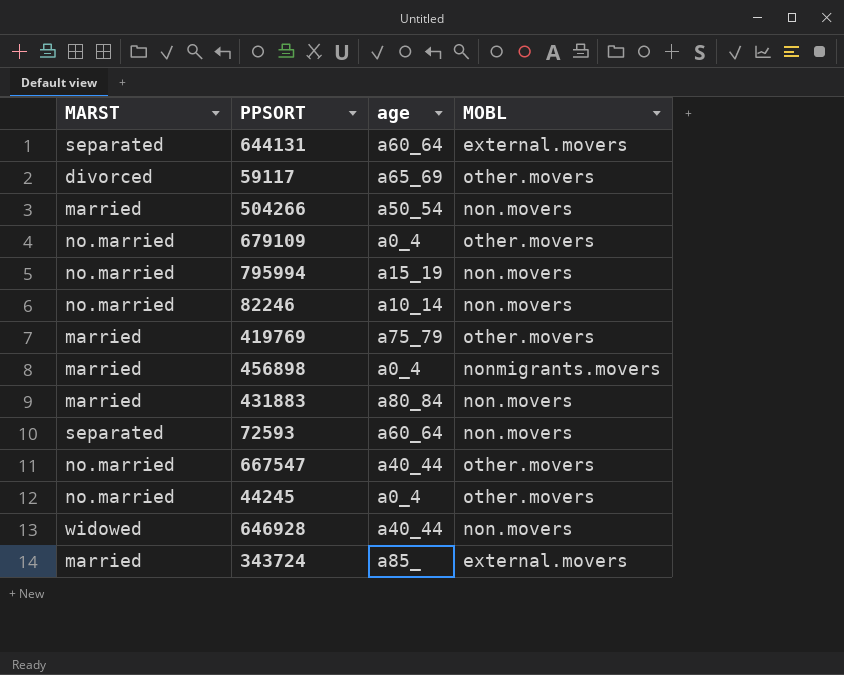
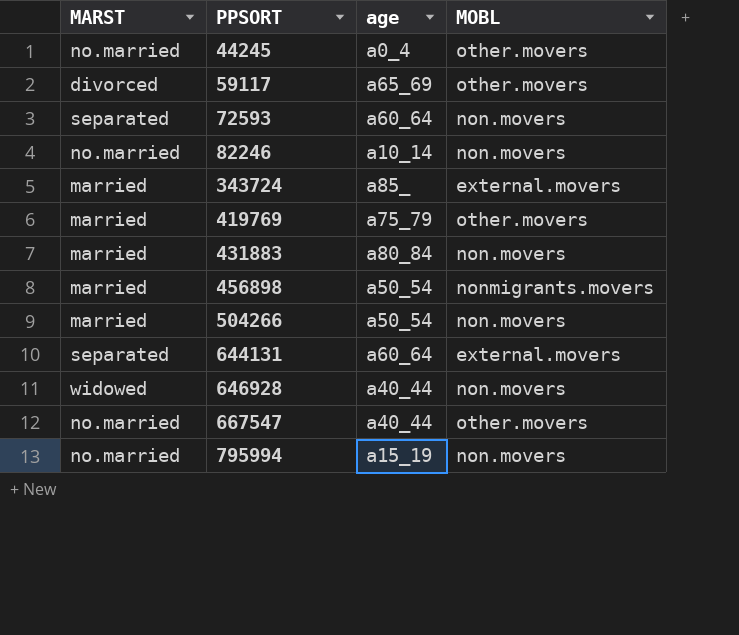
row order: none -> PPSORT ascending
row 679109: no.married | a0_4 | other.movers -> none
456898 | age: a0_4 -> a50_54

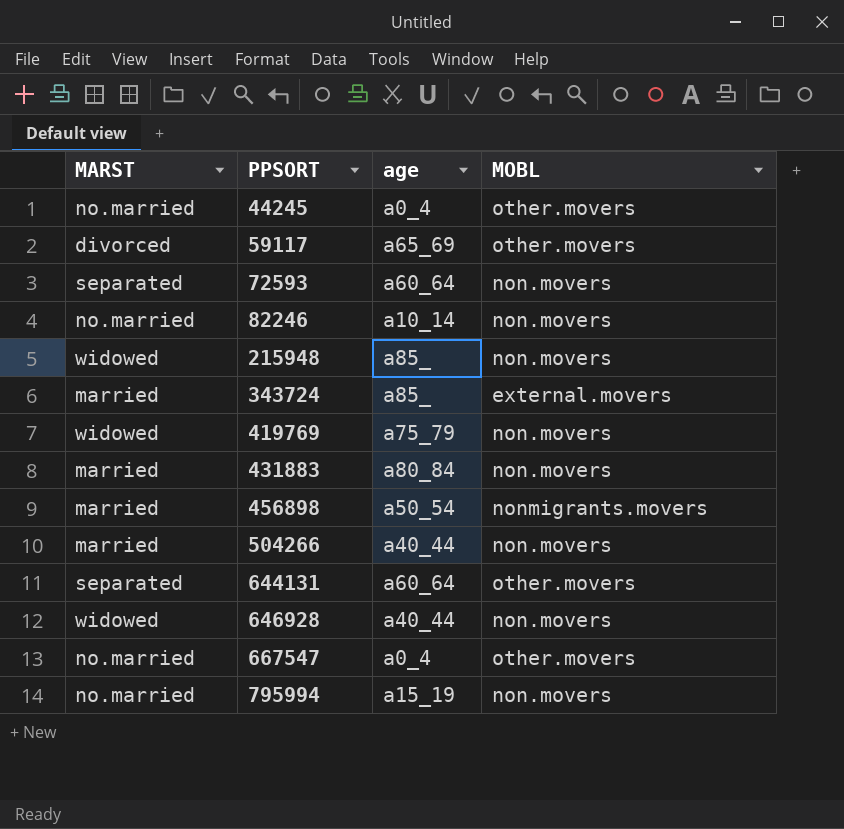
row 215948: none -> widowed | a85_ | non.movers
419769 | MARST: married -> widowed
419769 | MOBL: other.movers -> non.movers
504266 | age: a50_54 -> a40_44
644131 | MOBL: external.movers -> other.movers
667547 | age: a40_44 -> a0_4

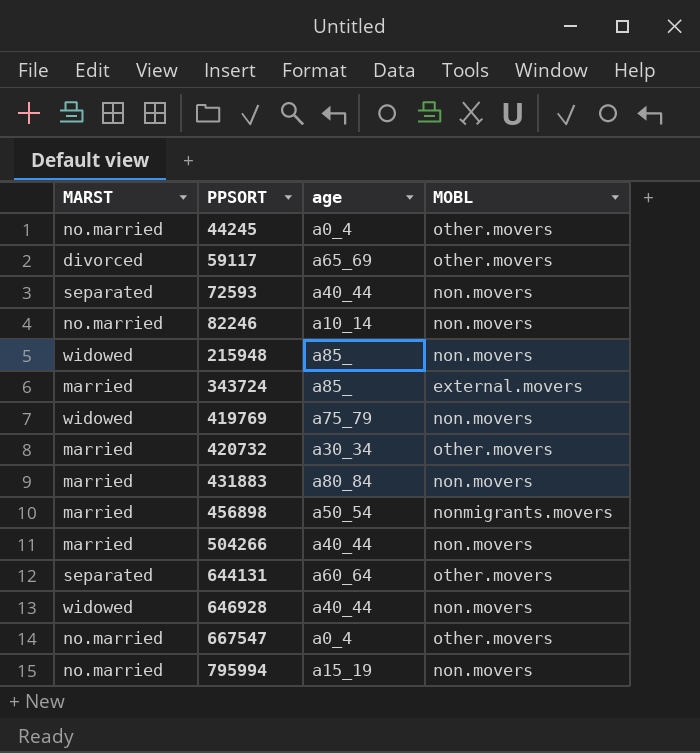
72593 | age: a60_64 -> a40_44
row 420732: none -> married | a30_34 | other.movers

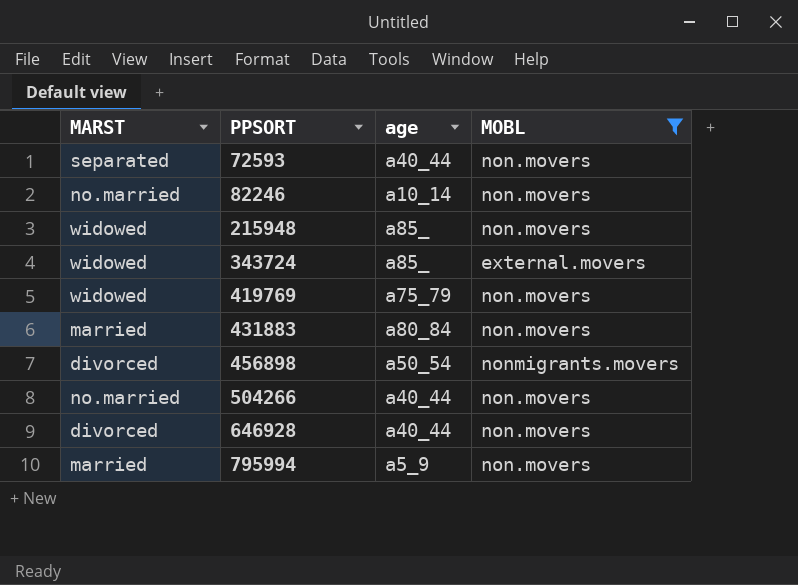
filter: none -> MOBL != other.movers
343724 | MARST: married -> widowed
456898 | MARST: married -> divorced
504266 | MARST: married -> no.married
646928 | MARST: widowed -> divorced
795994 | MARST: no.married -> married
795994 | age: a15_19 -> a5_9

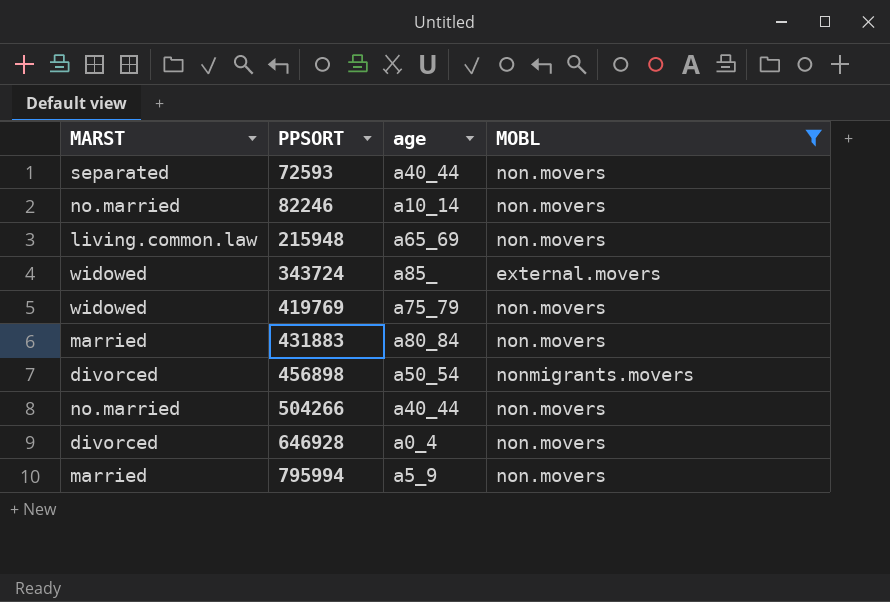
215948 | MARST: widowed -> living.common.law
215948 | age: a85_ -> a65_69
646928 | age: a40_44 -> a0_4

